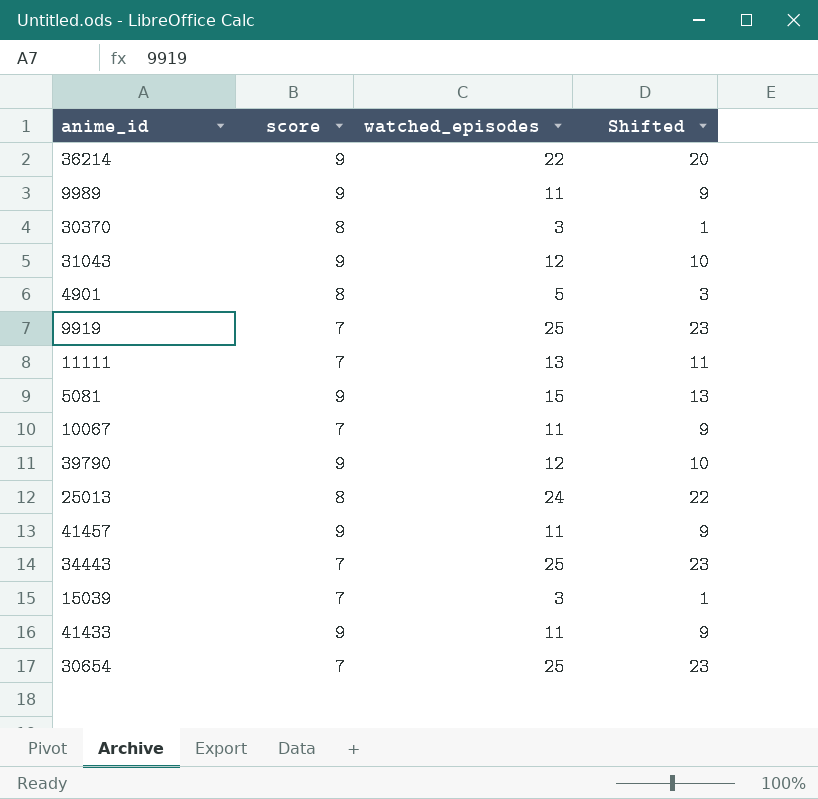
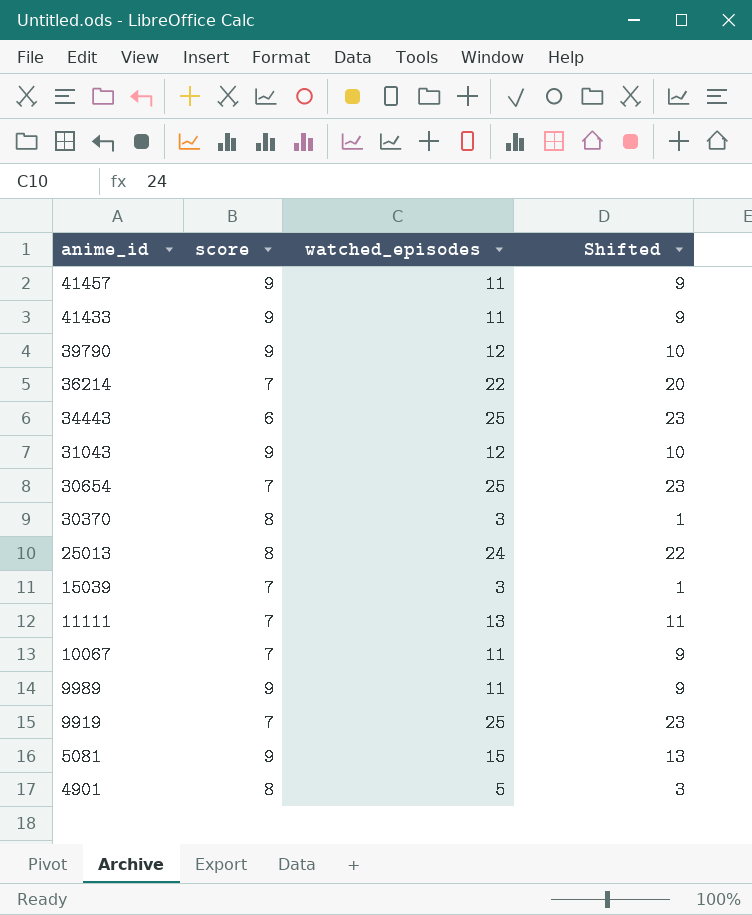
row order: none -> anime_id descending
36214 | score: 9 -> 7
34443 | score: 7 -> 6

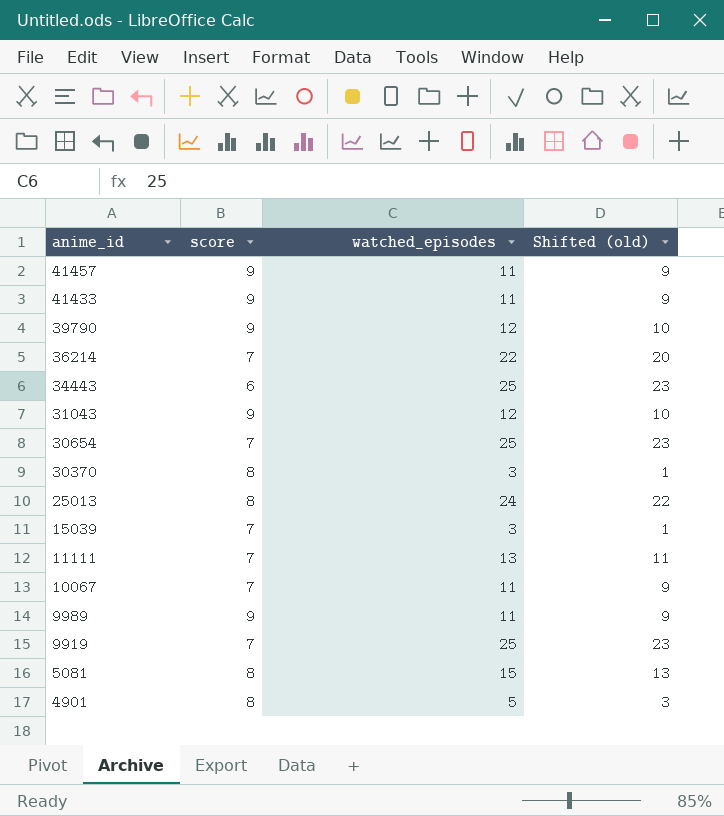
column name: Shifted -> Shifted (old)
5081 | score: 9 -> 8

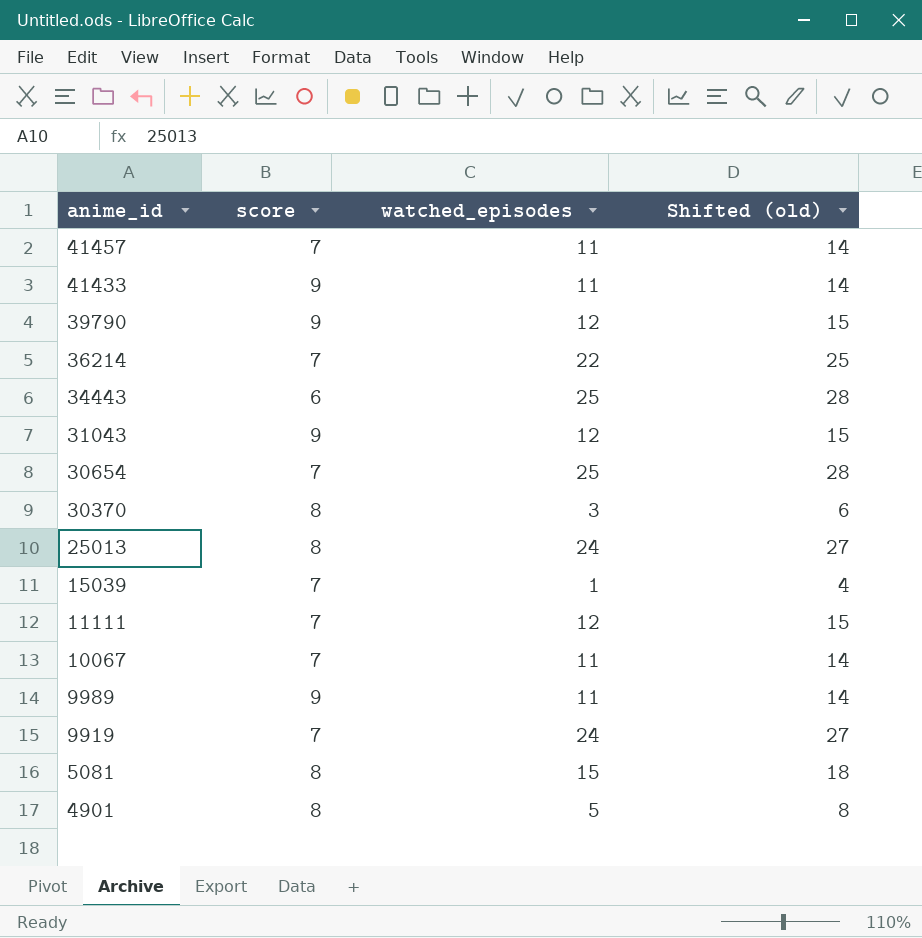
column Shifted (old) | formula: [watched_episodes] - 2 -> [watched_episodes] + 3
41457 | score: 9 -> 7
15039 | watched_episodes: 3 -> 1
11111 | watched_episodes: 13 -> 12
9919 | watched_episodes: 25 -> 24

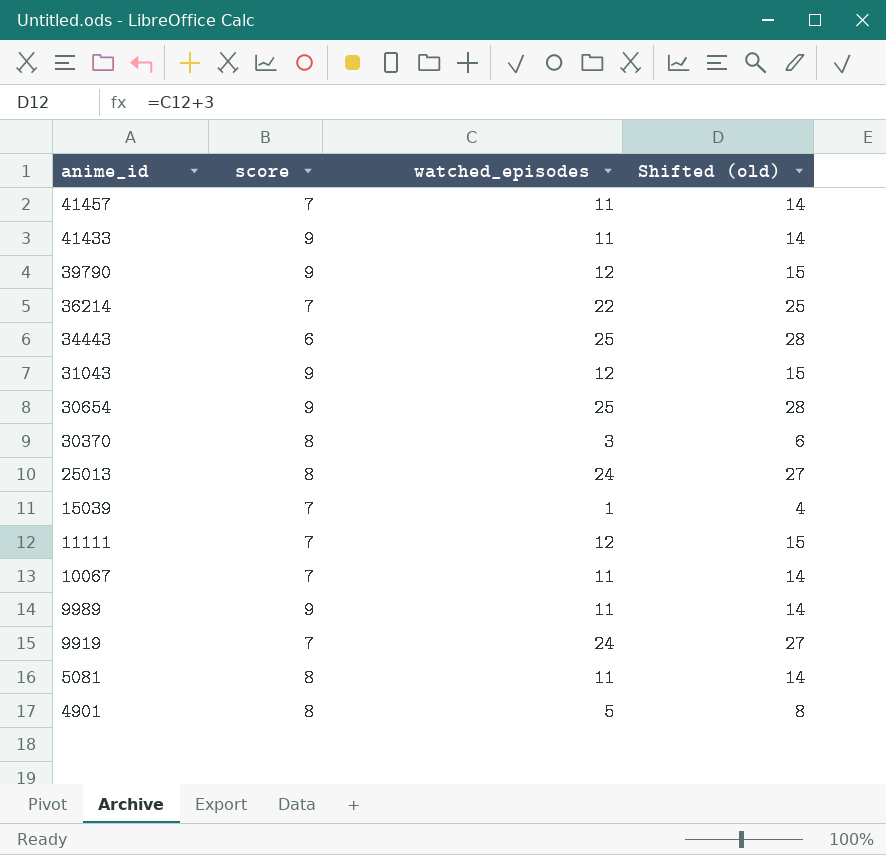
30654 | score: 7 -> 9
5081 | watched_episodes: 15 -> 11
5081 | Shifted (old): 18 -> 14

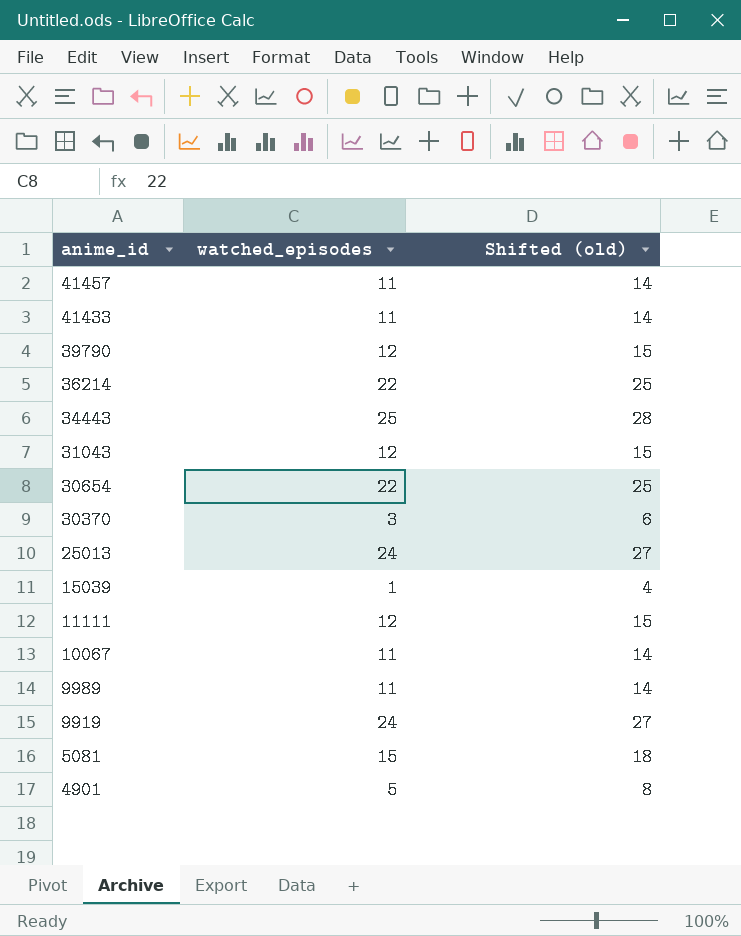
column score | position: 2 -> none
30654 | watched_episodes: 25 -> 22
30654 | Shifted (old): 28 -> 25
5081 | watched_episodes: 11 -> 15
5081 | Shifted (old): 14 -> 18

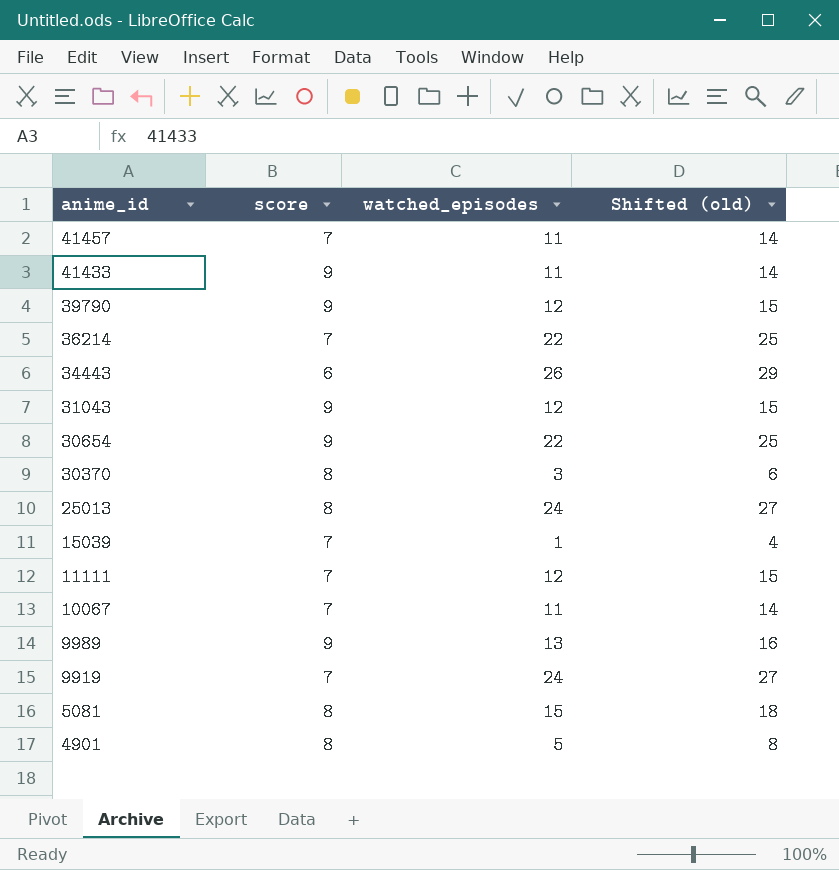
column score | position: none -> 2
34443 | watched_episodes: 25 -> 26
34443 | Shifted (old): 28 -> 29
9989 | watched_episodes: 11 -> 13
9989 | Shifted (old): 14 -> 16

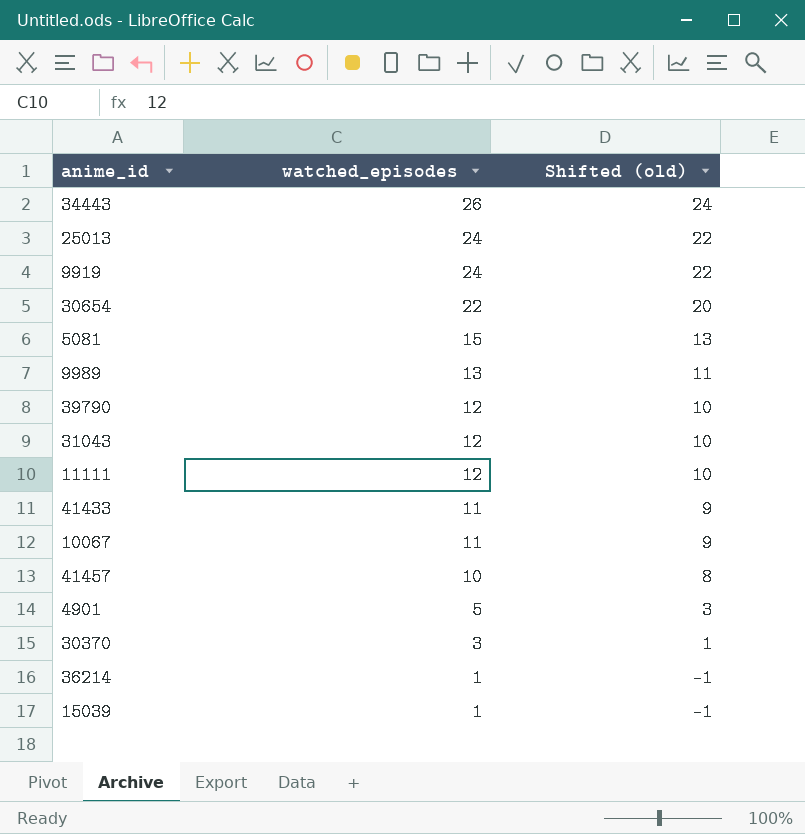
row order: anime_id descending -> watched_episodes descending
column score | position: 2 -> none
column Shifted (old) | formula: [watched_episodes] + 3 -> [watched_episodes] - 2
41457 | watched_episodes: 11 -> 10
36214 | watched_episodes: 22 -> 1

